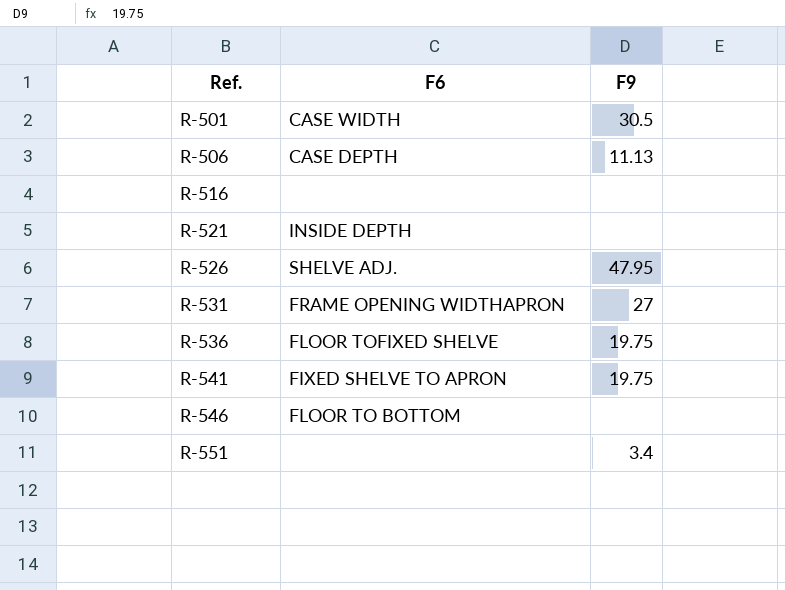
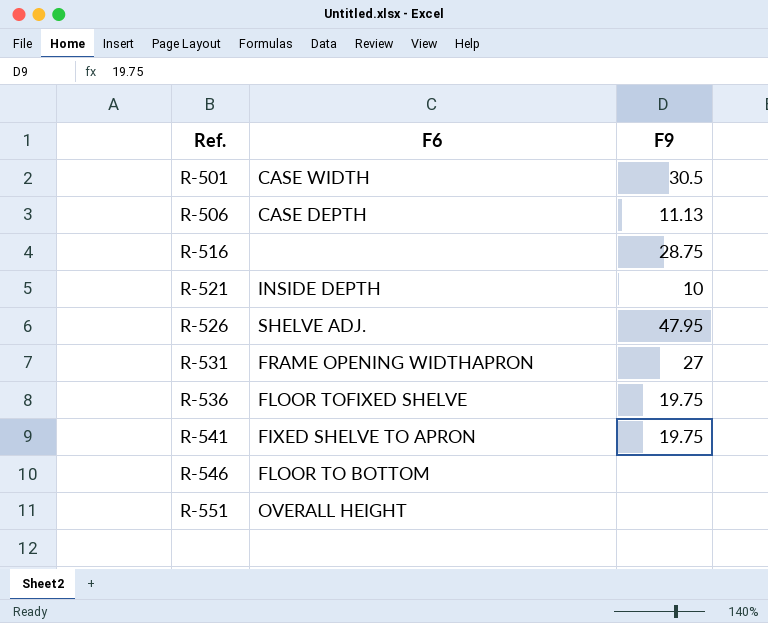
R-516 | F9: none -> 28.75
R-521 | F9: none -> 10
R-551 | F6: none -> OVERALL HEIGHT
R-551 | F9: 3.4 -> none

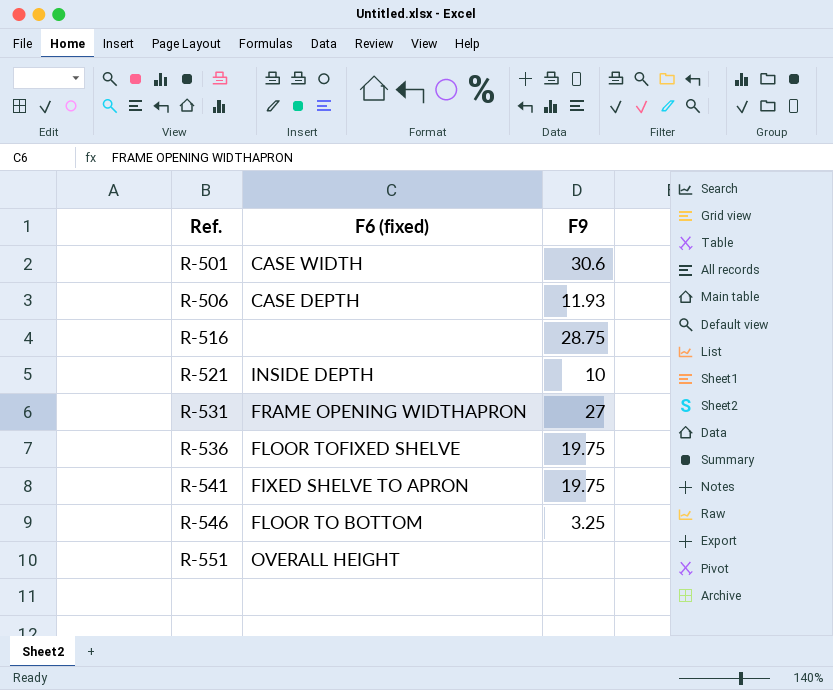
column name: F6 -> F6 (fixed)
row R-526: SHELVE ADJ. | 47.95 -> none
R-501 | F9: 30.5 -> 30.6
R-506 | F9: 11.13 -> 11.93
R-546 | F9: none -> 3.25

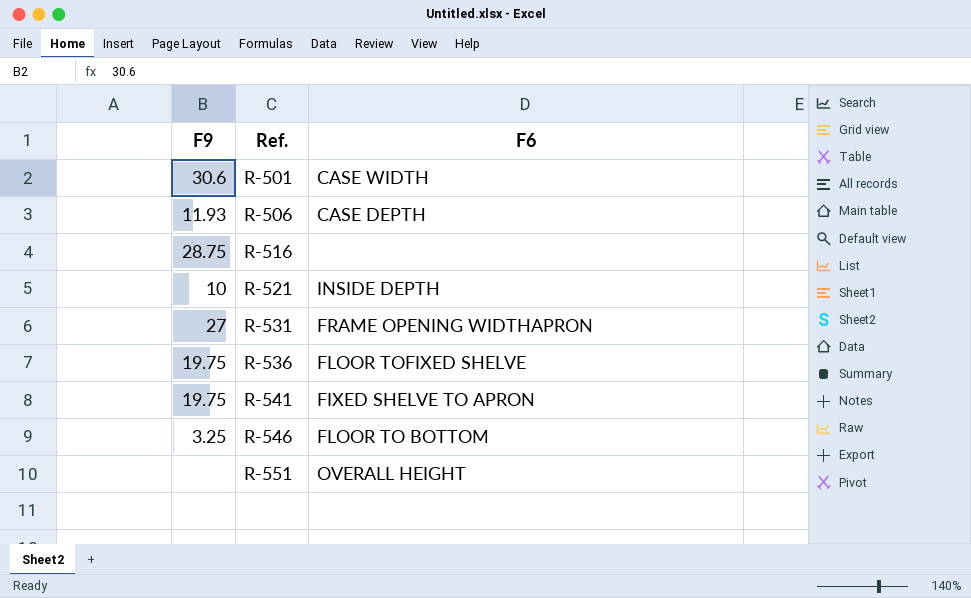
column F9 | position: 3 -> 1
column name: F6 (fixed) -> F6

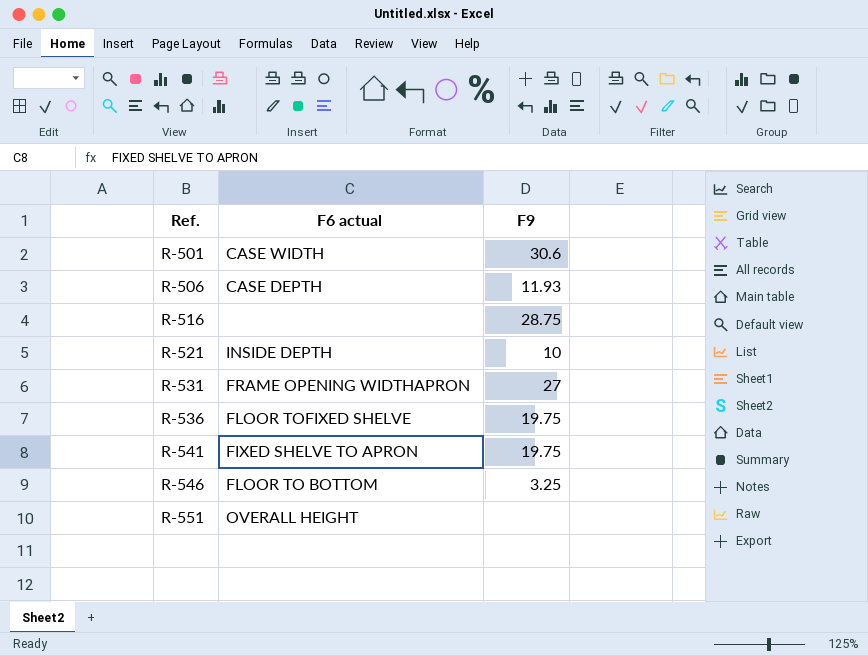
column name: F6 -> F6 actual
column F9 | position: 1 -> 3

